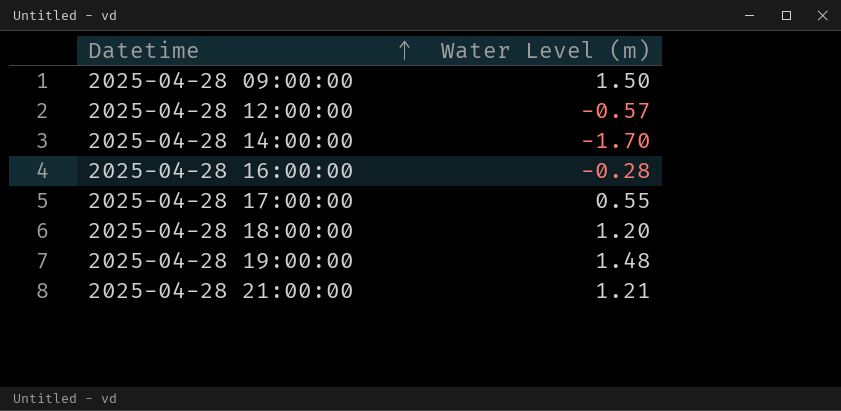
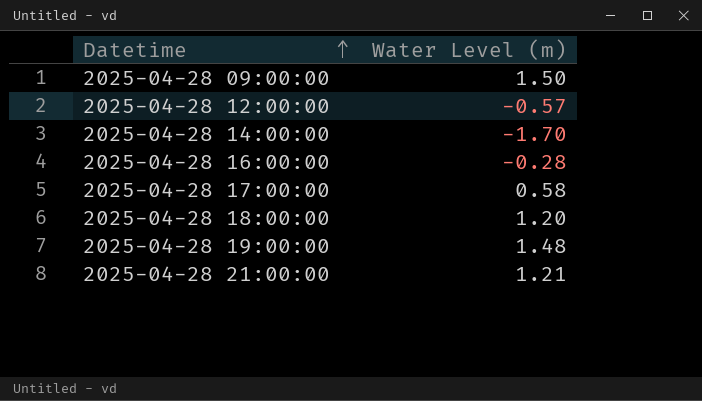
2025-04-28 17:00:00 | Water Level (m): 0.55 -> 0.58

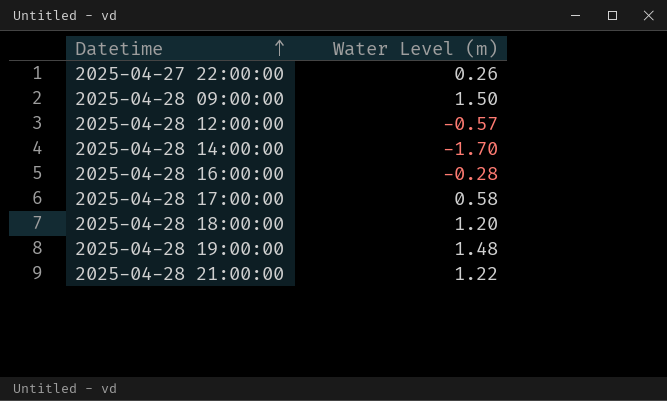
row 2025-04-27 22:00:00: none -> 0.26
2025-04-28 21:00:00 | Water Level (m): 1.21 -> 1.22

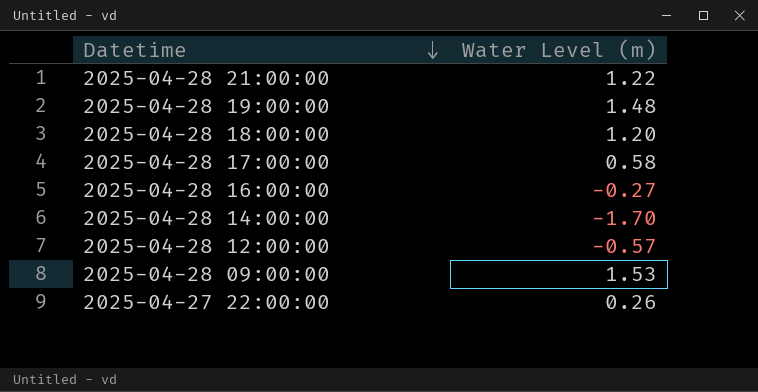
row order: Datetime ascending -> Datetime descending
2025-04-28 16:00:00 | Water Level (m): -0.28 -> -0.27
2025-04-28 09:00:00 | Water Level (m): 1.50 -> 1.53

